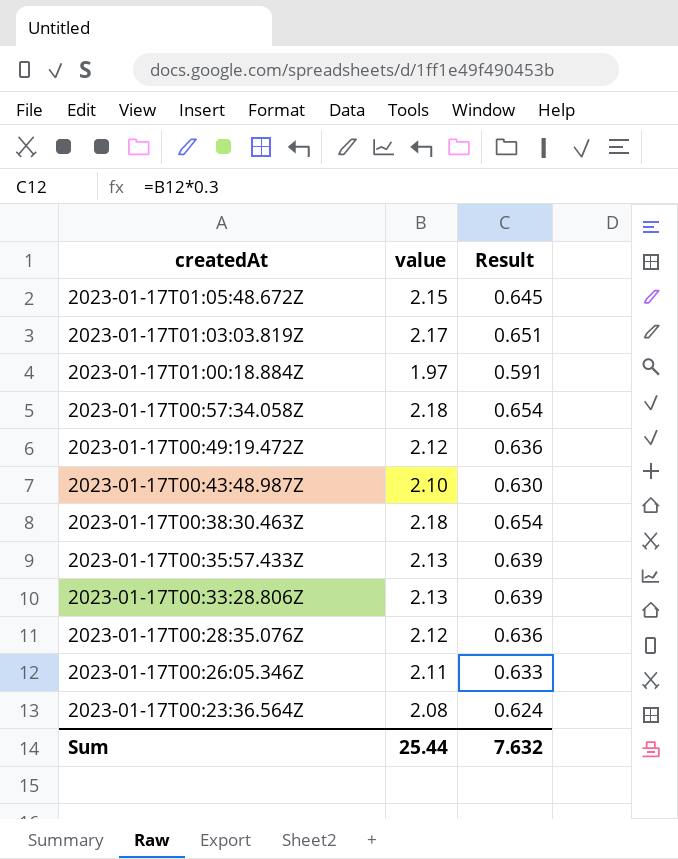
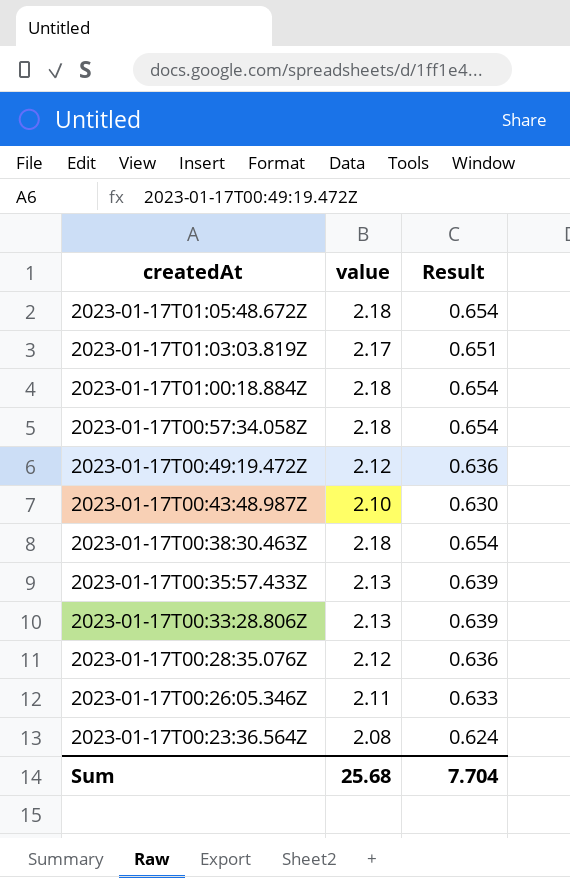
2023-01-17T01:05:48.672Z | value: 2.15 -> 2.18
2023-01-17T01:05:48.672Z | Result: 0.645 -> 0.654
2023-01-17T01:00:18.884Z | value: 1.97 -> 2.18
2023-01-17T01:00:18.884Z | Result: 0.591 -> 0.654
Sum | value: 25.44 -> 25.68
Sum | Result: 7.632 -> 7.704

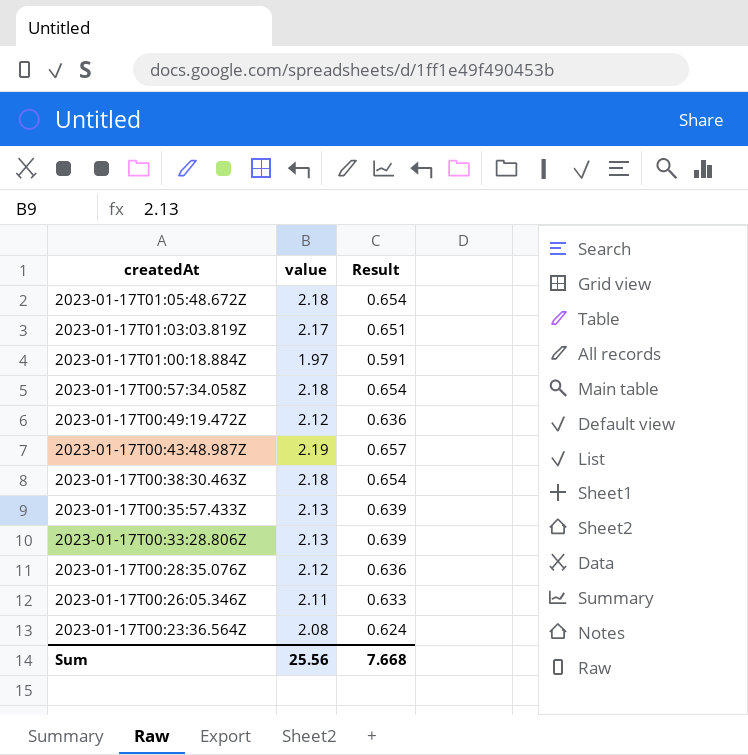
2023-01-17T01:00:18.884Z | value: 2.18 -> 1.97
2023-01-17T01:00:18.884Z | Result: 0.654 -> 0.591
2023-01-17T00:43:48.987Z | value: 2.10 -> 2.19
2023-01-17T00:43:48.987Z | Result: 0.630 -> 0.657
Sum | value: 25.68 -> 25.56
Sum | Result: 7.704 -> 7.668

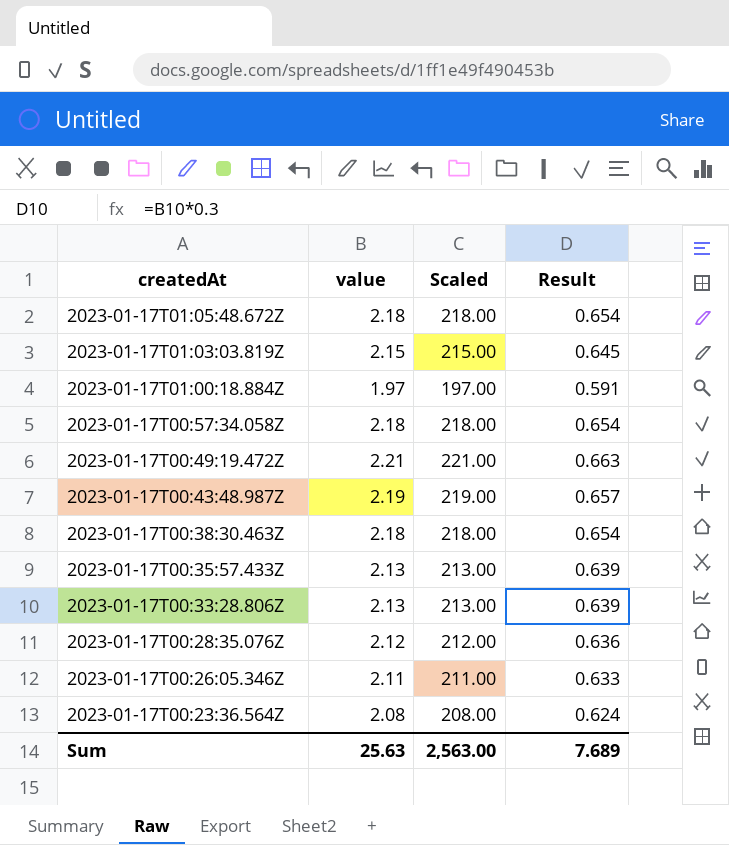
column Scaled | formula: none -> [value] * 100
2023-01-17T01:03:03.819Z | value: 2.17 -> 2.15
2023-01-17T01:03:03.819Z | Result: 0.651 -> 0.645
2023-01-17T00:49:19.472Z | value: 2.12 -> 2.21
2023-01-17T00:49:19.472Z | Result: 0.636 -> 0.663
Sum | value: 25.56 -> 25.63
Sum | Result: 7.668 -> 7.689

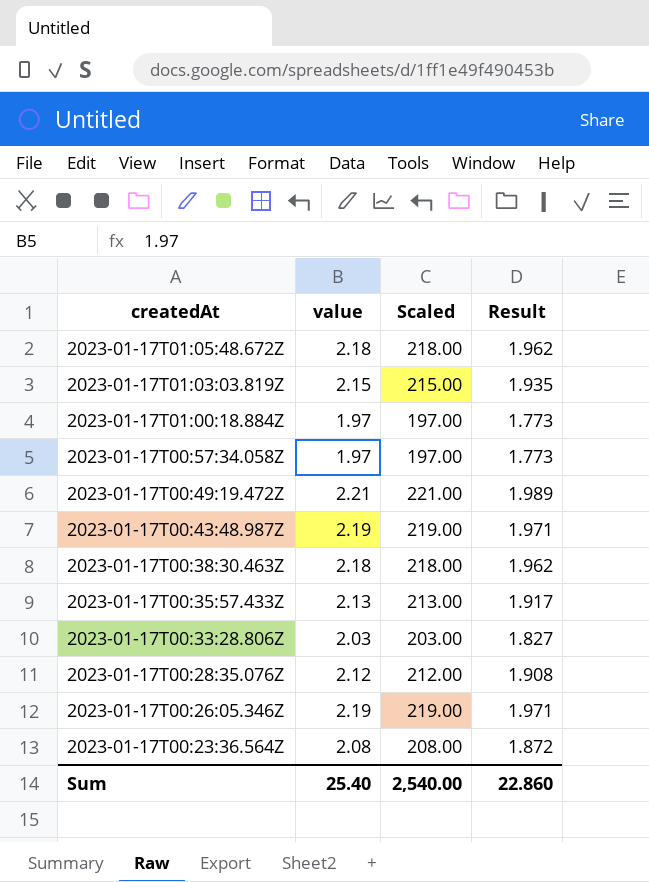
column Result | formula: [value] * 0.3 -> [value] * 0.9
2023-01-17T00:57:34.058Z | value: 2.18 -> 1.97
2023-01-17T00:57:34.058Z | Scaled: 218.00 -> 197.00
2023-01-17T00:33:28.806Z | value: 2.13 -> 2.03
2023-01-17T00:33:28.806Z | Scaled: 213.00 -> 203.00
2023-01-17T00:26:05.346Z | value: 2.11 -> 2.19
2023-01-17T00:26:05.346Z | Scaled: 211.00 -> 219.00
Sum | value: 25.63 -> 25.40
Sum | Scaled: 2,563.00 -> 2,540.00
Sum | Result: 7.689 -> 22.860

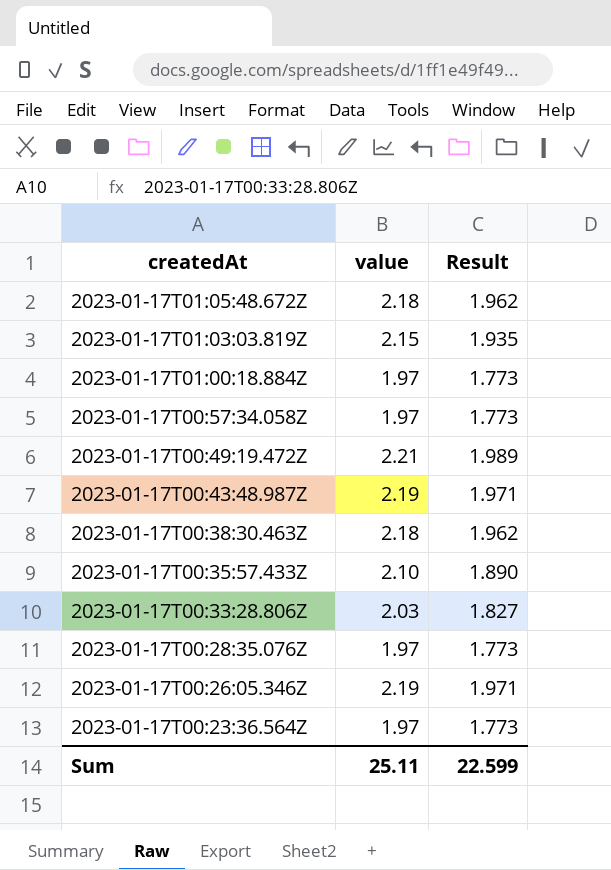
column Scaled | formula: [value] * 100 -> none
2023-01-17T00:35:57.433Z | value: 2.13 -> 2.10
2023-01-17T00:35:57.433Z | Result: 1.917 -> 1.890
2023-01-17T00:28:35.076Z | value: 2.12 -> 1.97
2023-01-17T00:28:35.076Z | Result: 1.908 -> 1.773
2023-01-17T00:23:36.564Z | value: 2.08 -> 1.97
2023-01-17T00:23:36.564Z | Result: 1.872 -> 1.773
Sum | value: 25.40 -> 25.11
Sum | Result: 22.860 -> 22.599

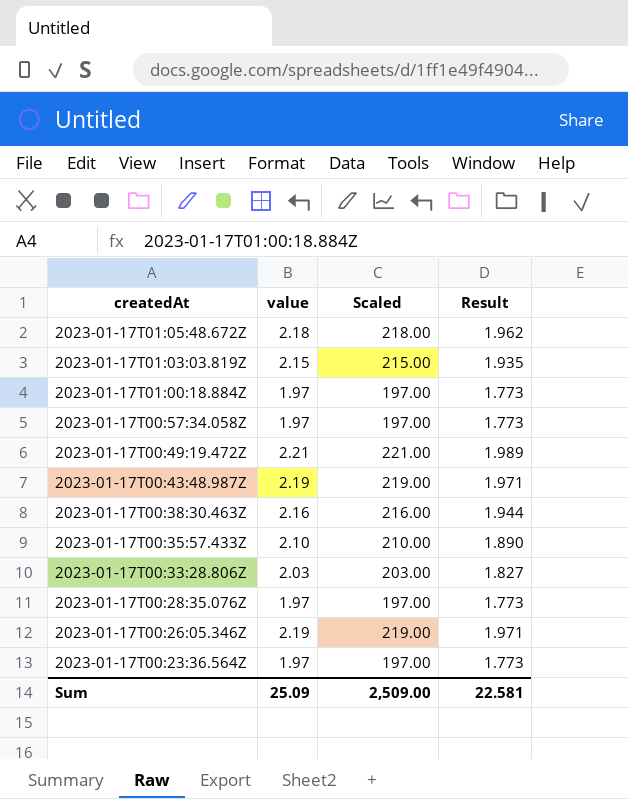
column Scaled | formula: none -> [value] * 100
2023-01-17T00:38:30.463Z | value: 2.18 -> 2.16
2023-01-17T00:38:30.463Z | Result: 1.962 -> 1.944
Sum | value: 25.11 -> 25.09
Sum | Result: 22.599 -> 22.581

